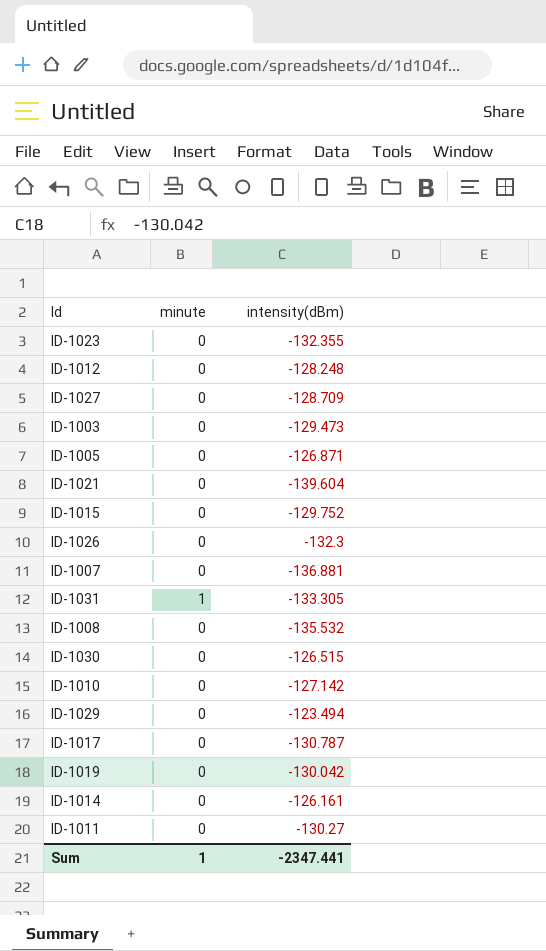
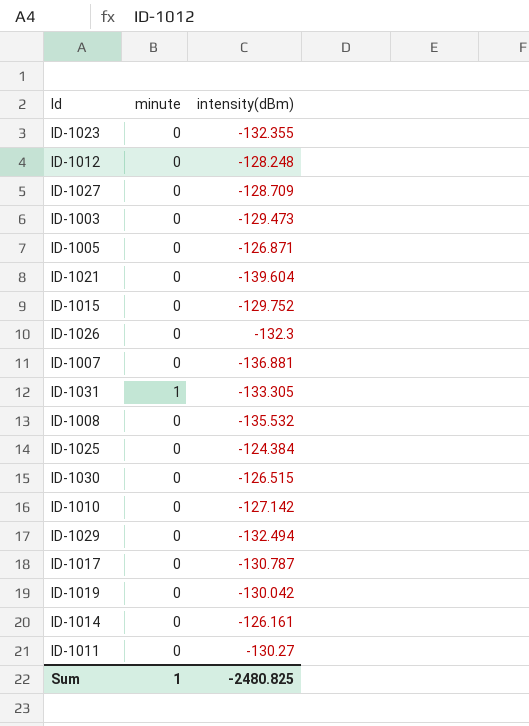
row ID-1025: none -> 0 | -124.384
ID-1029 | intensity(dBm): -123.494 -> -132.494
Sum | intensity(dBm): -2347.441 -> -2480.825

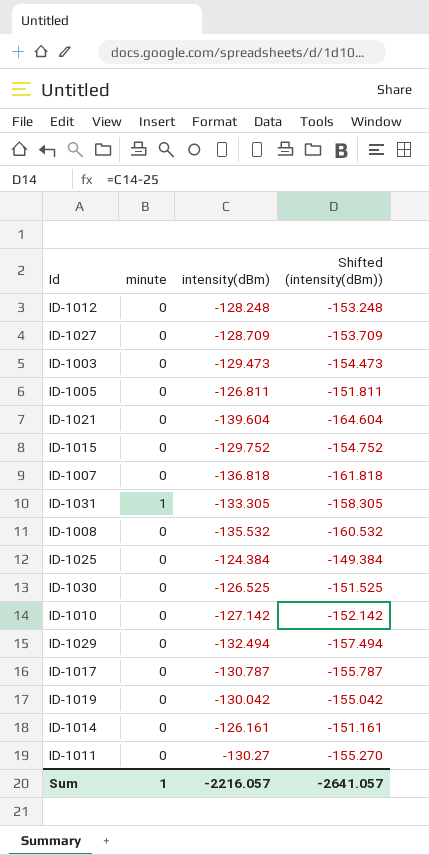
column Shifted (intensity(dBm)) | formula: none -> [intensity(dBm)] - 25
row ID-1023: 0 | -132.355 -> none
row ID-1026: 0 | -132.3 -> none
ID-1005 | intensity(dBm): -126.871 -> -126.811
ID-1007 | intensity(dBm): -136.881 -> -136.818
ID-1030 | intensity(dBm): -126.515 -> -126.525
Sum | intensity(dBm): -2480.825 -> -2216.057

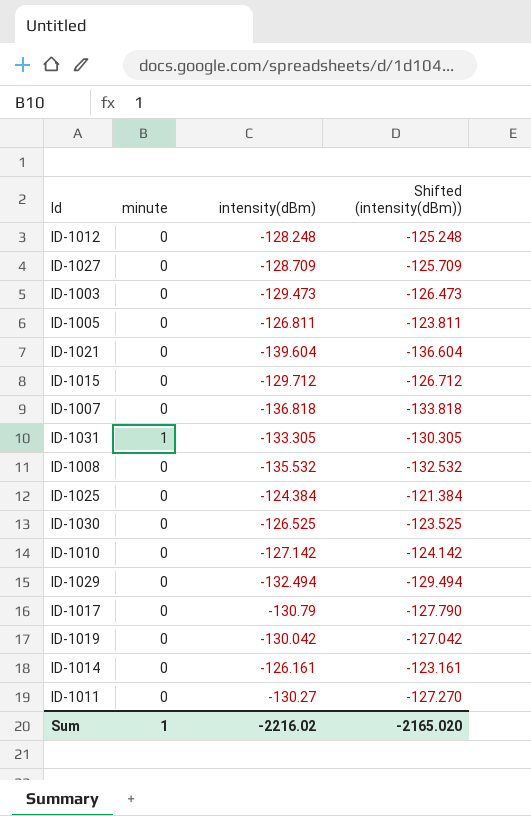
column Shifted (intensity(dBm)) | formula: [intensity(dBm)] - 25 -> [intensity(dBm)] + 3
ID-1015 | intensity(dBm): -129.752 -> -129.712
ID-1017 | intensity(dBm): -130.787 -> -130.79
Sum | intensity(dBm): -2216.057 -> -2216.02
Sum | Shifted (intensity(dBm)): -2641.057 -> -2165.020

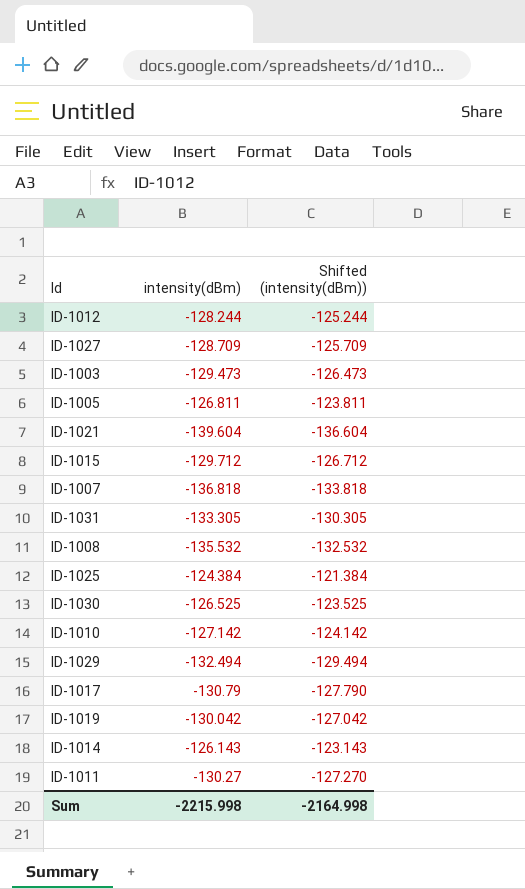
column minute | position: 2 -> none
ID-1012 | intensity(dBm): -128.248 -> -128.244
ID-1012 | Shifted (intensity(dBm)): -125.248 -> -125.244
ID-1014 | intensity(dBm): -126.161 -> -126.143
ID-1014 | Shifted (intensity(dBm)): -123.161 -> -123.143
Sum | intensity(dBm): -2216.02 -> -2215.998
Sum | Shifted (intensity(dBm)): -2165.020 -> -2164.998

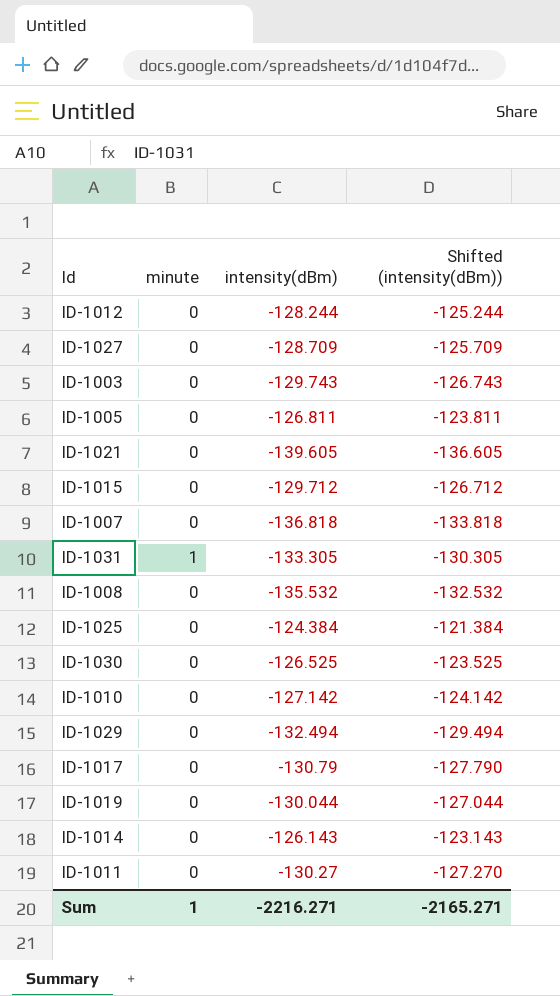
column minute | position: none -> 2
ID-1003 | intensity(dBm): -129.473 -> -129.743
ID-1003 | Shifted (intensity(dBm)): -126.473 -> -126.743
ID-1021 | intensity(dBm): -139.604 -> -139.605
ID-1021 | Shifted (intensity(dBm)): -136.604 -> -136.605
ID-1019 | intensity(dBm): -130.042 -> -130.044
ID-1019 | Shifted (intensity(dBm)): -127.042 -> -127.044
Sum | intensity(dBm): -2215.998 -> -2216.271
Sum | Shifted (intensity(dBm)): -2164.998 -> -2165.271

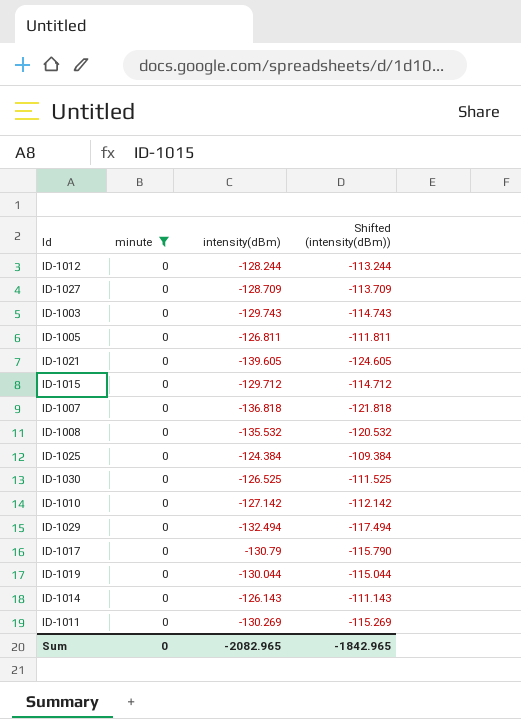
filter: none -> minute = 0
column Shifted (intensity(dBm)) | formula: [intensity(dBm)] + 3 -> [intensity(dBm)] + 15
ID-1011 | intensity(dBm): -130.27 -> -130.269
Sum | minute: 1 -> 0
Sum | intensity(dBm): -2216.271 -> -2082.965
Sum | Shifted (intensity(dBm)): -2165.271 -> -1842.965

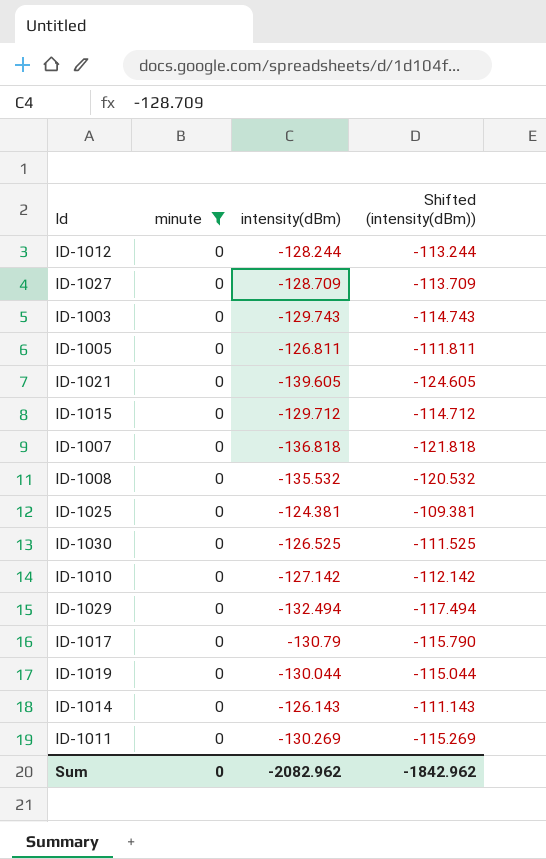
ID-1025 | intensity(dBm): -124.384 -> -124.381
ID-1025 | Shifted (intensity(dBm)): -109.384 -> -109.381
Sum | intensity(dBm): -2082.965 -> -2082.962
Sum | Shifted (intensity(dBm)): -1842.965 -> -1842.962

